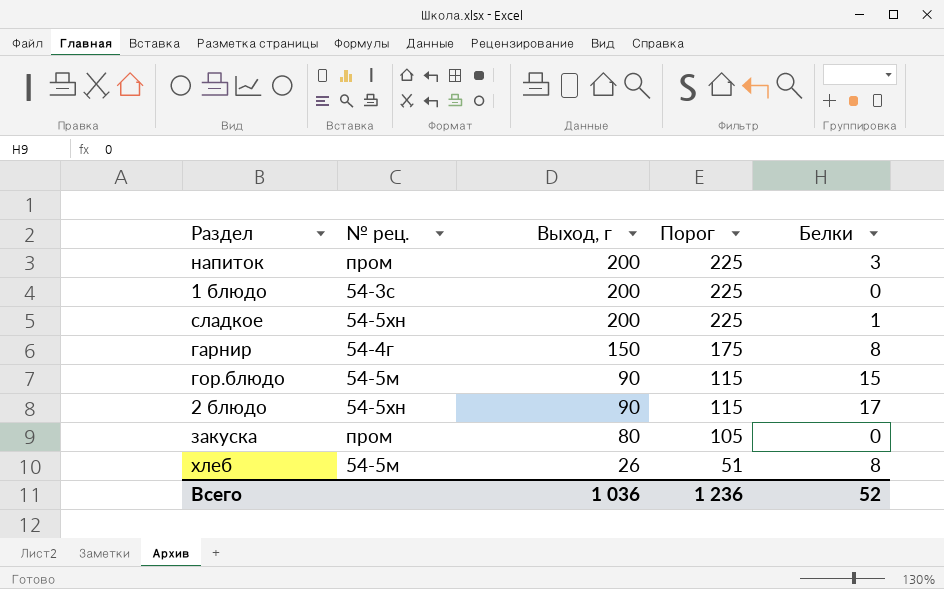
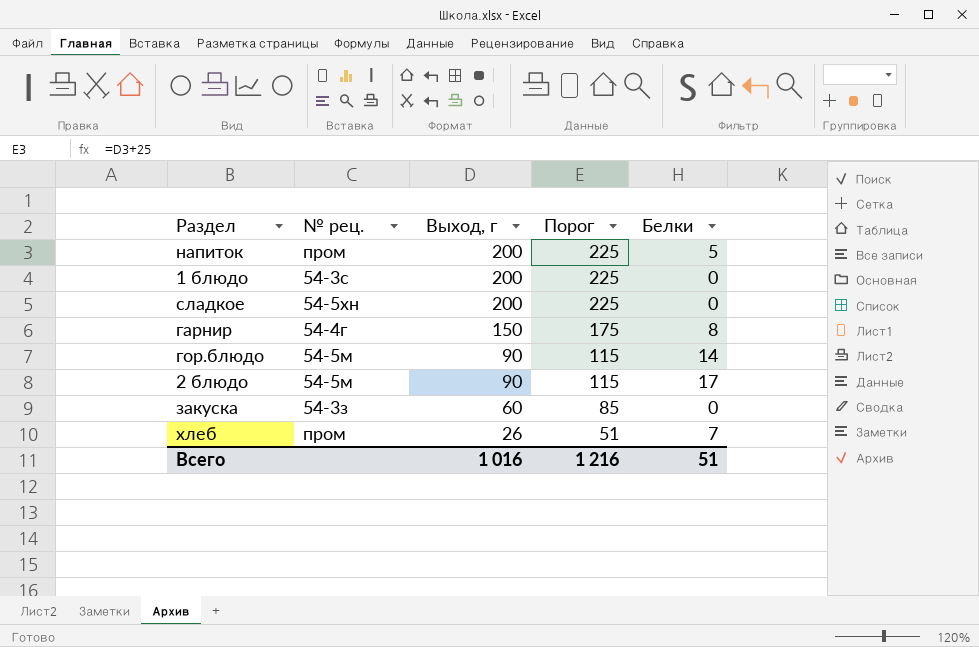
напиток | Белки: 3 -> 5
сладкое | Белки: 1 -> 0
гор.блюдо | Белки: 15 -> 14
2 блюдо | № рец.: 54-5хн -> 54-5м
закуска | № рец.: пром -> 54-3з
закуска | Выход, г: 80 -> 60
закуска | Порог: 105 -> 85
хлеб | № рец.: 54-5м -> пром
хлеб | Белки: 8 -> 7
Всего | Выход, г: 1 036 -> 1 016
Всего | Порог: 1 236 -> 1 216
Всего | Белки: 52 -> 51

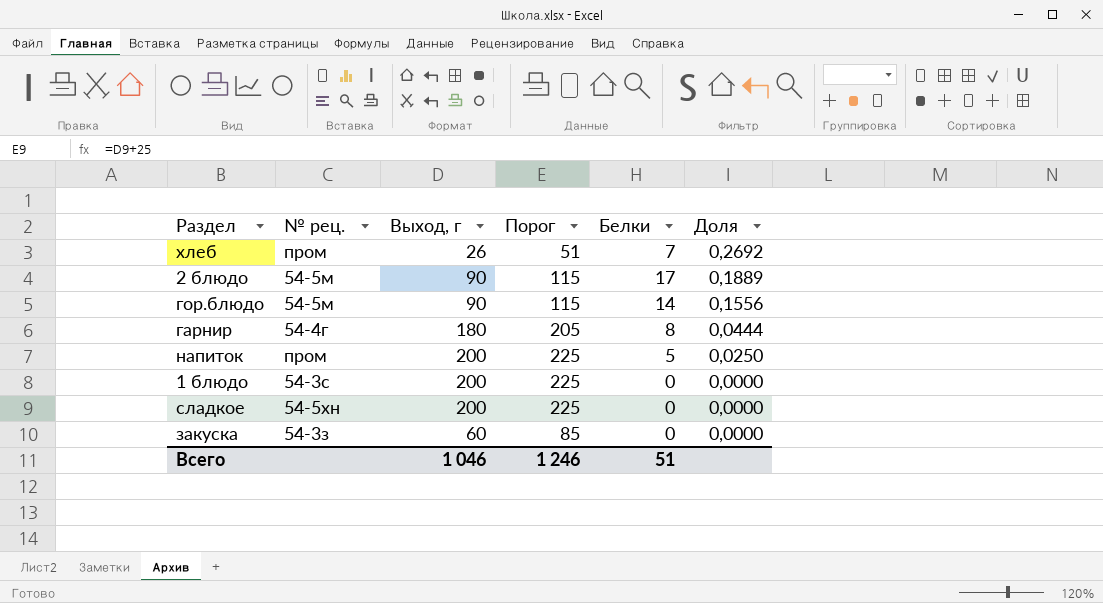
row order: Выход, г descending -> Доля descending
column Доля | formula: none -> [Белки] / [Выход, г]
гарнир | Выход, г: 150 -> 180
гарнир | Порог: 175 -> 205
Всего | Выход, г: 1 016 -> 1 046
Всего | Порог: 1 216 -> 1 246

